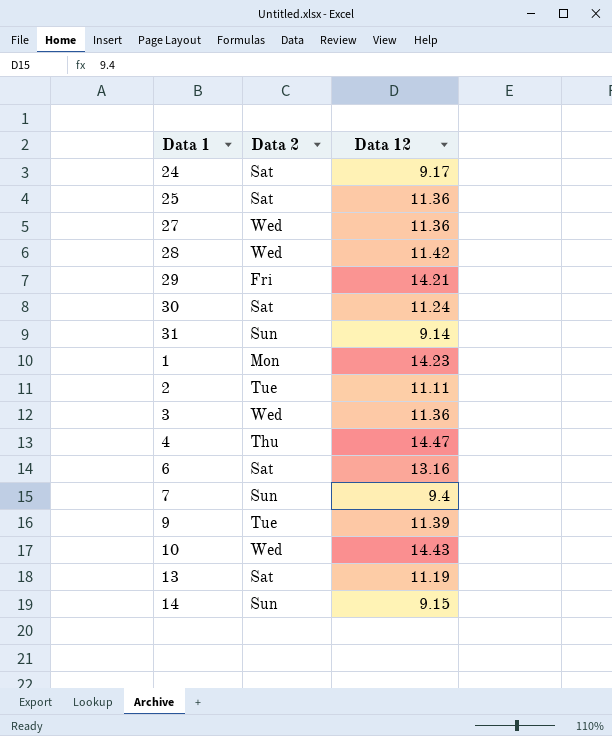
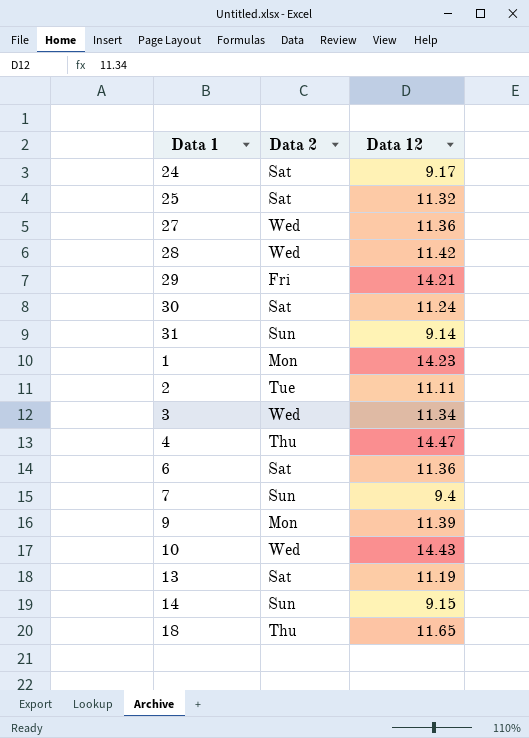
25 | Data 12: 11.36 -> 11.32
3 | Data 12: 11.36 -> 11.34
6 | Data 12: 13.16 -> 11.36
9 | Data 2: Tue -> Mon
row 18: none -> Thu | 11.65

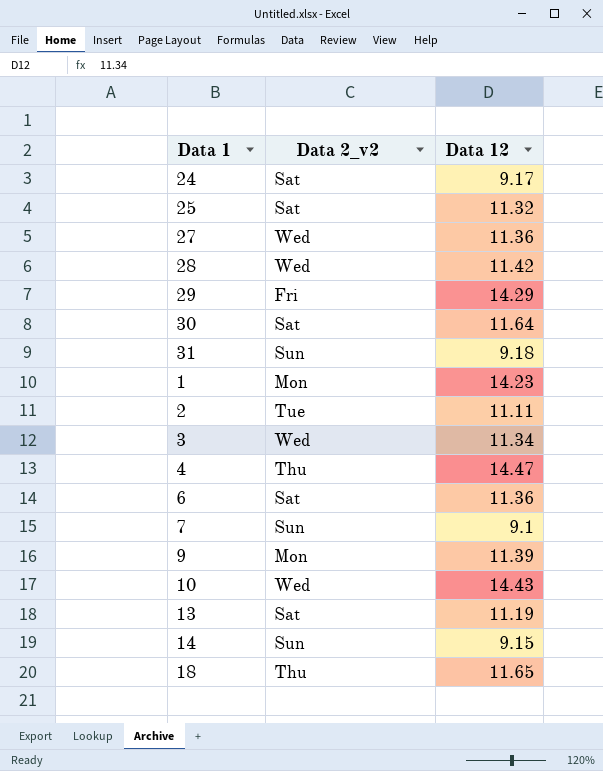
column name: Data 2 -> Data 2_v2
29 | Data 12: 14.21 -> 14.29
30 | Data 12: 11.24 -> 11.64
31 | Data 12: 9.14 -> 9.18
7 | Data 12: 9.4 -> 9.1

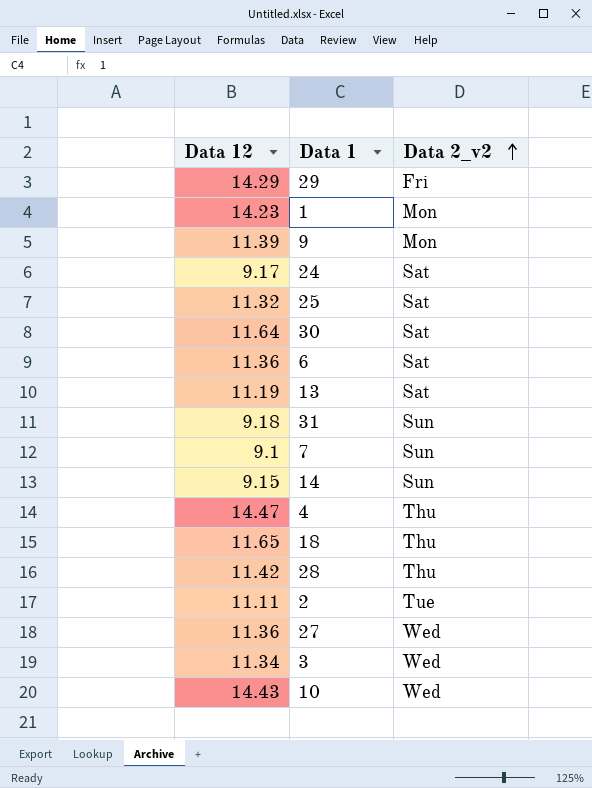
row order: none -> Data 2_v2 ascending
column Data 12 | position: 3 -> 1
28 | Data 2_v2: Wed -> Thu

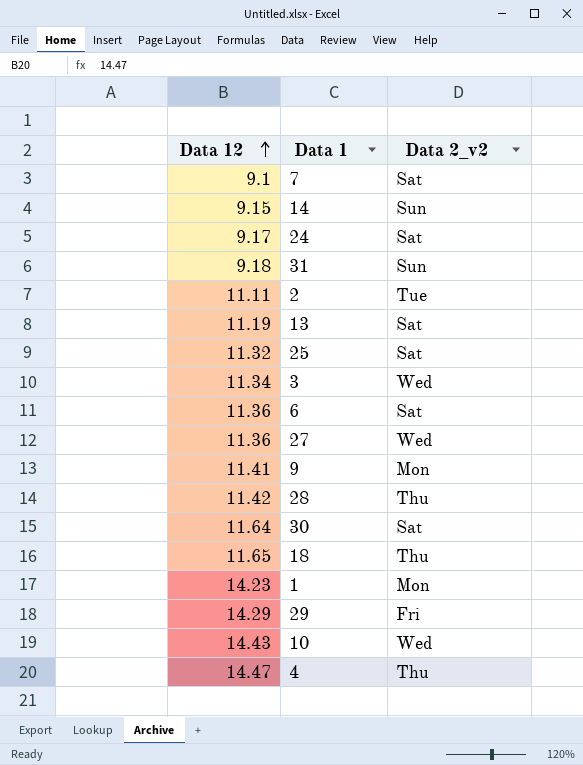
row order: Data 2_v2 ascending -> Data 12 ascending
7 | Data 2_v2: Sun -> Sat
9 | Data 12: 11.39 -> 11.41

